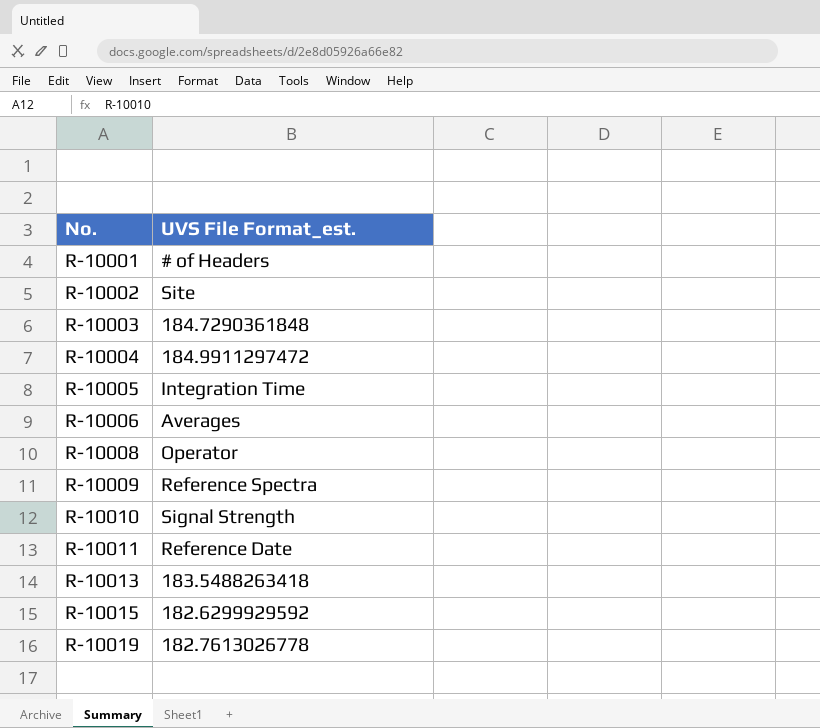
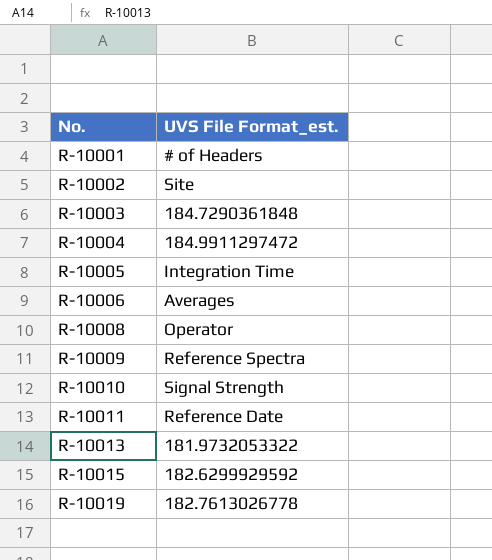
R-10013 | UVS File Format_est.: 183.5488263418 -> 181.9732053322

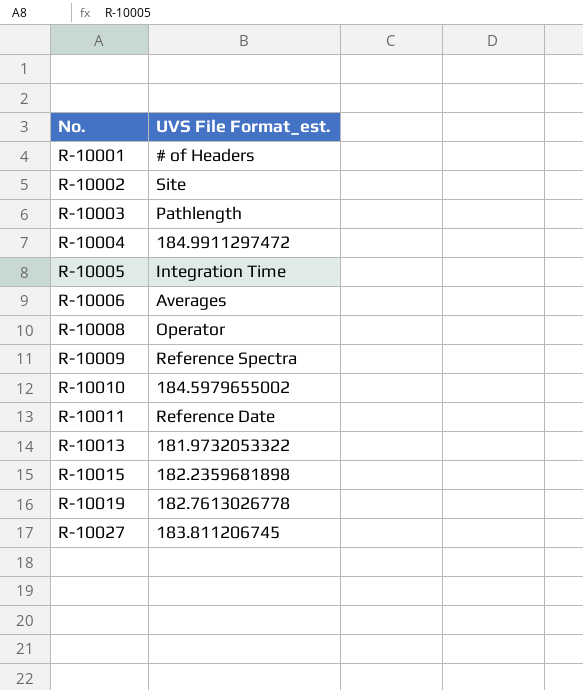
R-10003 | UVS File Format_est.: 184.7290361848 -> Pathlength
R-10010 | UVS File Format_est.: Signal Strength -> 184.5979655002
R-10015 | UVS File Format_est.: 182.6299929592 -> 182.2359681898
row R-10027: none -> 183.811206745

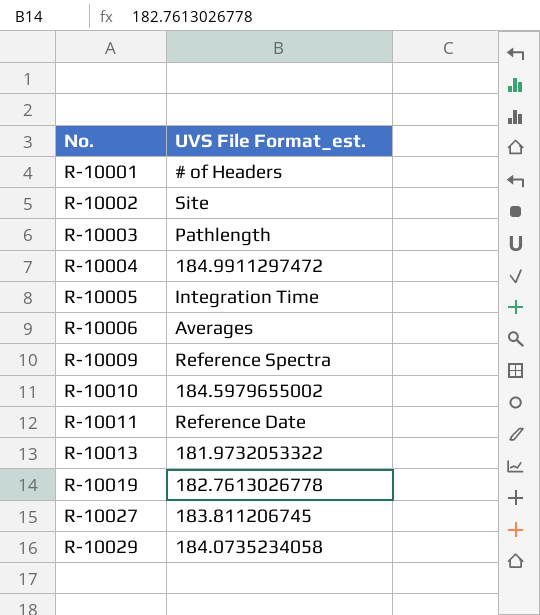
row R-10008: Operator -> none
row R-10015: 182.2359681898 -> none
row R-10029: none -> 184.0735234058

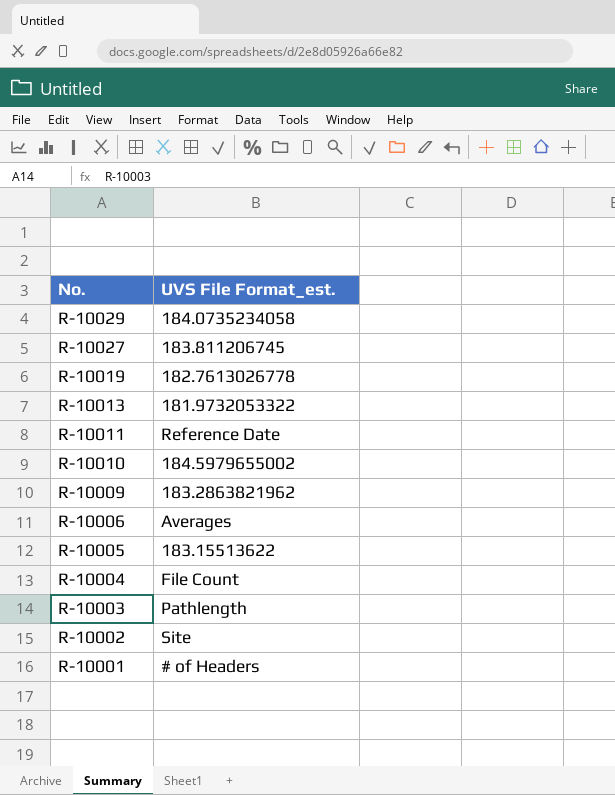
row order: No. ascending -> No. descending
R-10009 | UVS File Format_est.: Reference Spectra -> 183.2863821962
R-10005 | UVS File Format_est.: Integration Time -> 183.15513622
R-10004 | UVS File Format_est.: 184.9911297472 -> File Count

